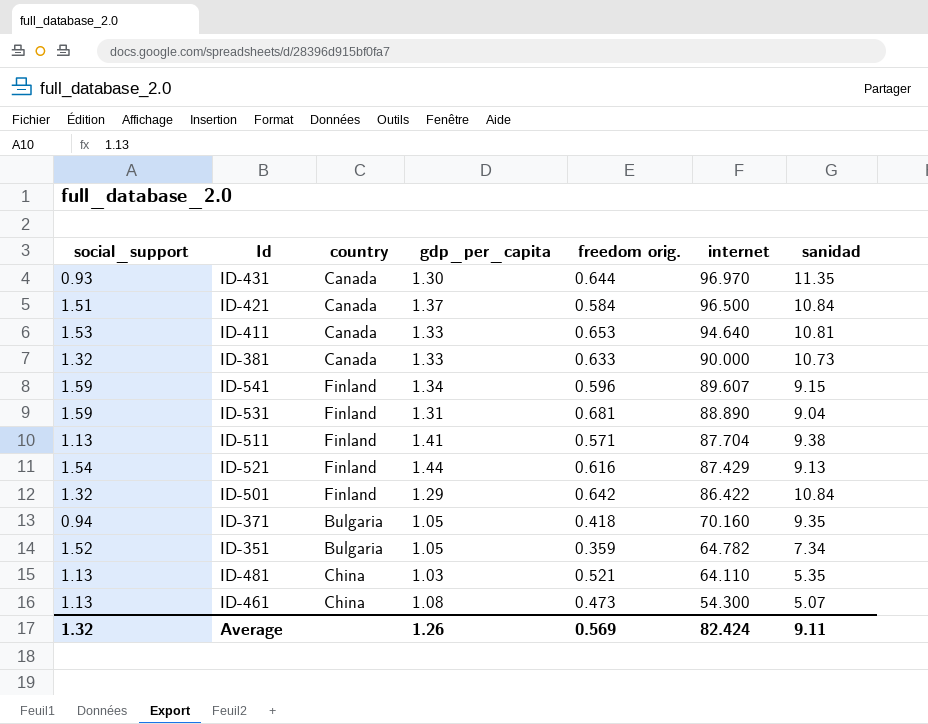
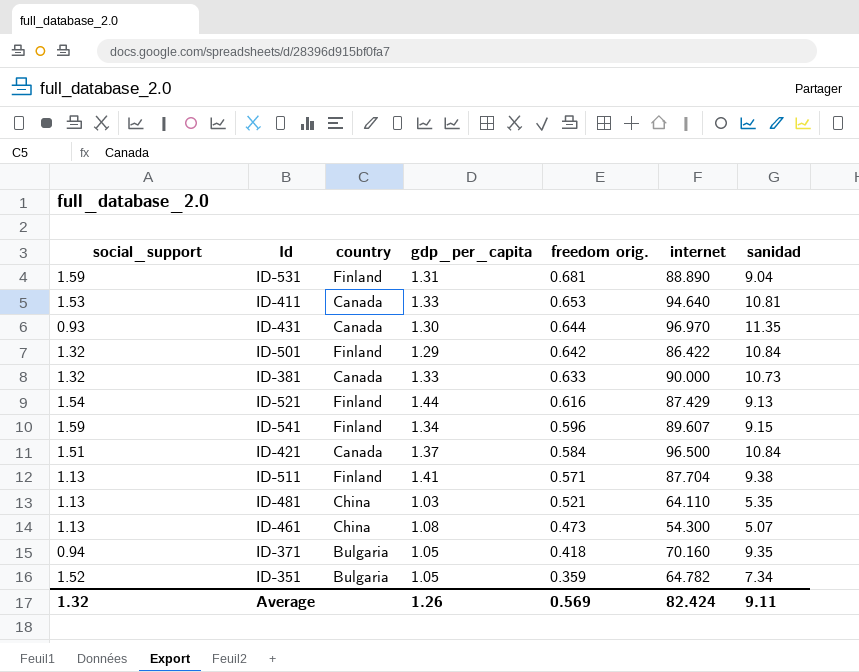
row order: internet descending -> freedom orig. descending

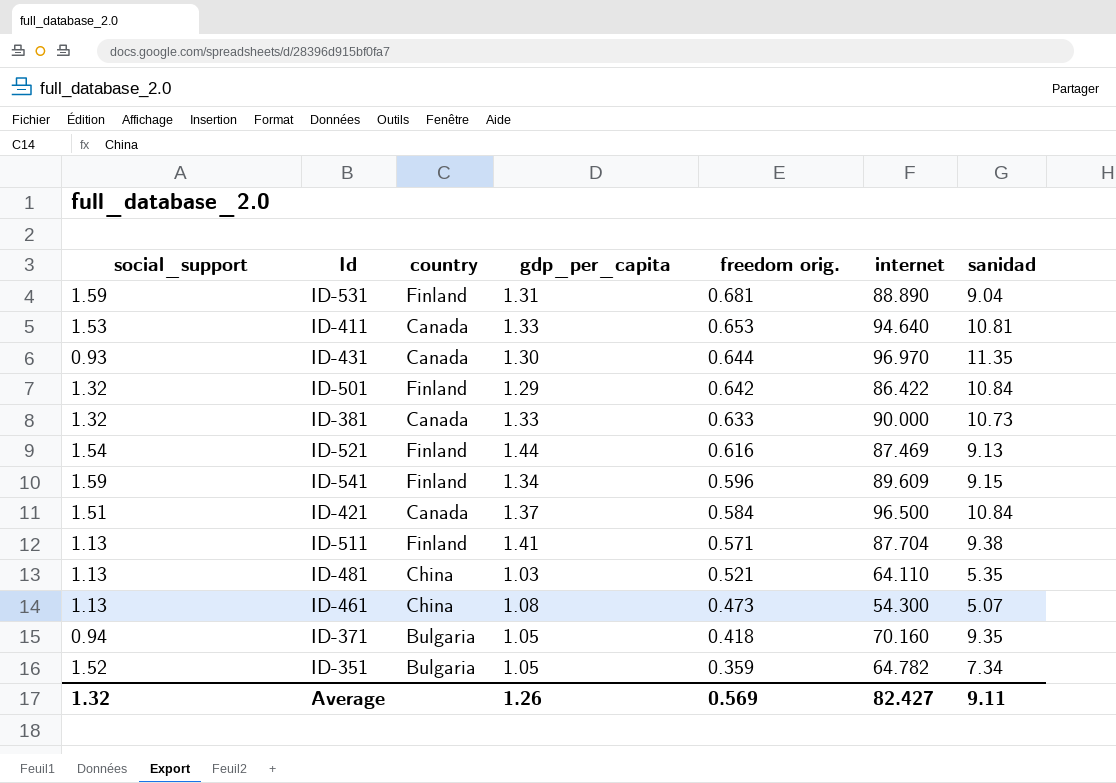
ID-521 | internet: 87.429 -> 87.469
ID-541 | internet: 89.607 -> 89.609
Average | internet: 82.424 -> 82.427

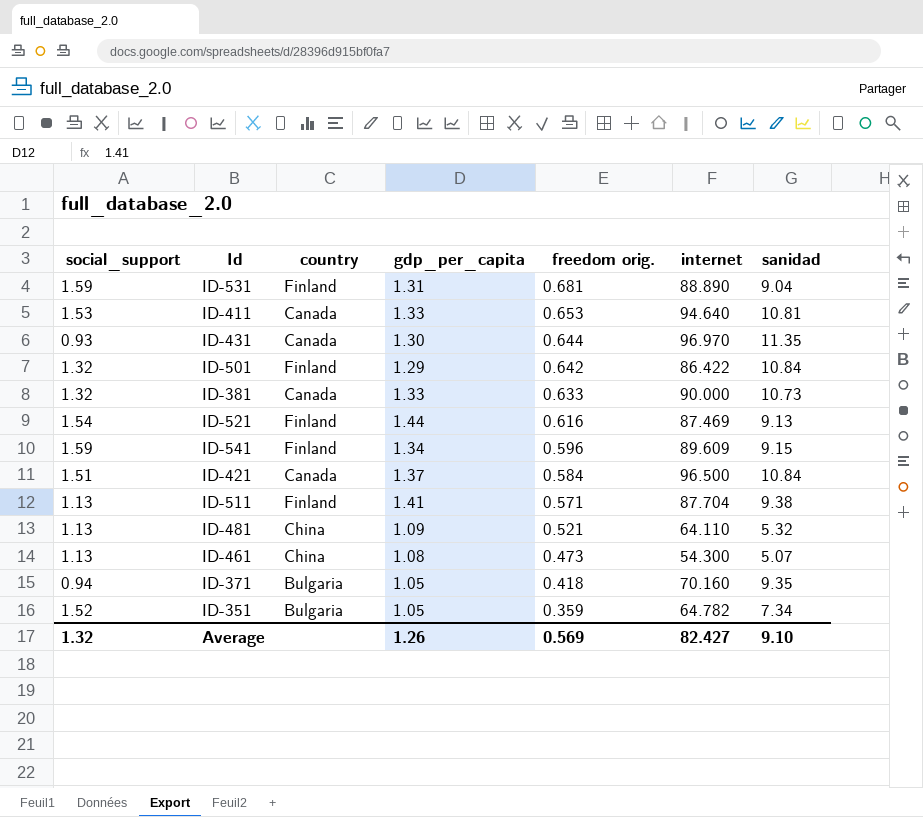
ID-481 | gdp_per_capita: 1.03 -> 1.09
ID-481 | sanidad: 5.35 -> 5.32
Average | sanidad: 9.11 -> 9.10

